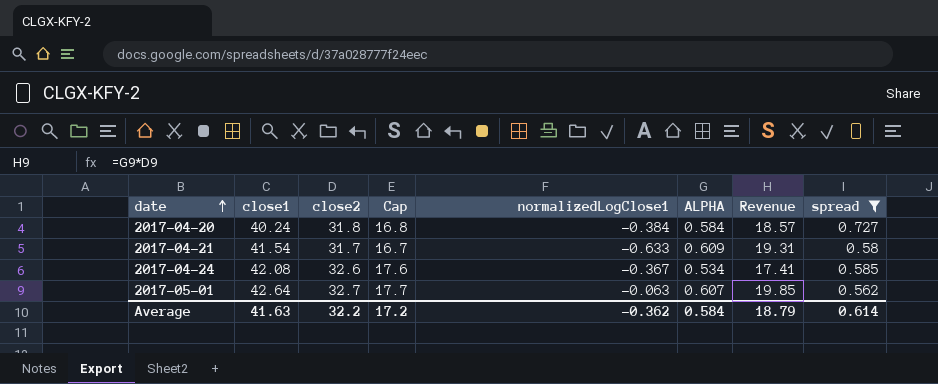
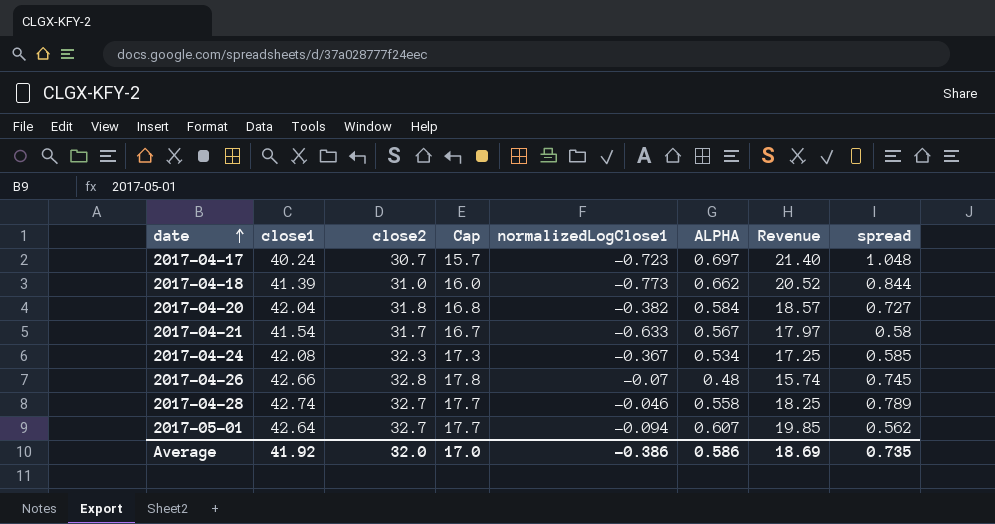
filter: spread <= 0.727 -> none
2017-04-20 | close1: 40.24 -> 42.04
2017-04-20 | normalizedLogClose1: -0.384 -> -0.382
2017-04-21 | ALPHA: 0.609 -> 0.567
2017-04-21 | Revenue: 19.31 -> 17.97
2017-04-24 | close2: 32.6 -> 32.3
2017-04-24 | Cap: 17.6 -> 17.3
2017-04-24 | Revenue: 17.41 -> 17.25
2017-05-01 | normalizedLogClose1: -0.063 -> -0.094
Average | close1: 41.63 -> 41.92
Average | close2: 32.2 -> 32.0
Average | Cap: 17.2 -> 17.0
Average | normalizedLogClose1: -0.362 -> -0.386
Average | ALPHA: 0.584 -> 0.586
Average | Revenue: 18.79 -> 18.69
Average | spread: 0.614 -> 0.735

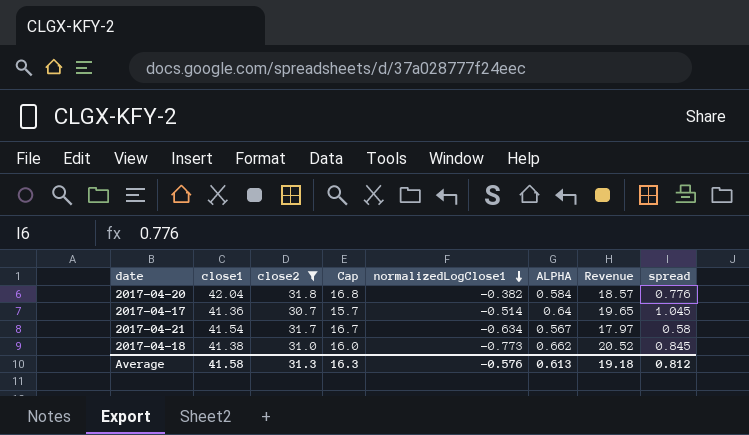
filter: none -> close2 <= 31.8
row order: date ascending -> normalizedLogClose1 descending
2017-04-20 | spread: 0.727 -> 0.776
2017-04-17 | close1: 40.24 -> 41.36
2017-04-17 | normalizedLogClose1: -0.723 -> -0.514
2017-04-17 | ALPHA: 0.697 -> 0.64
2017-04-17 | Revenue: 21.40 -> 19.65
2017-04-17 | spread: 1.048 -> 1.045
2017-04-21 | normalizedLogClose1: -0.633 -> -0.634
2017-04-18 | close1: 41.39 -> 41.38
2017-04-18 | spread: 0.844 -> 0.845
Average | close1: 41.92 -> 41.58
Average | close2: 32.0 -> 31.3
Average | Cap: 17.0 -> 16.3
Average | normalizedLogClose1: -0.386 -> -0.576
Average | ALPHA: 0.586 -> 0.613
Average | Revenue: 18.69 -> 19.18
Average | spread: 0.735 -> 0.812

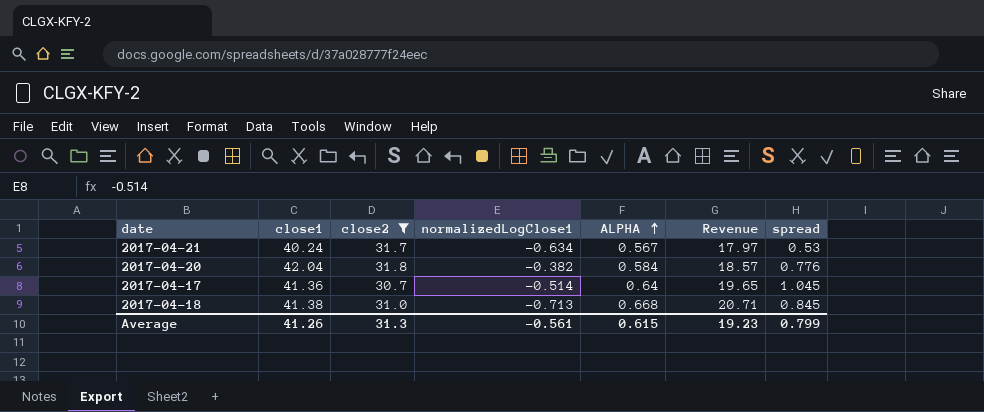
row order: normalizedLogClose1 descending -> ALPHA ascending
column Cap | formula: [close2] - 15 -> none
2017-04-21 | close1: 41.54 -> 40.24
2017-04-21 | spread: 0.58 -> 0.53
2017-04-18 | normalizedLogClose1: -0.773 -> -0.713
2017-04-18 | ALPHA: 0.662 -> 0.668
2017-04-18 | Revenue: 20.52 -> 20.71
Average | close1: 41.58 -> 41.26
Average | normalizedLogClose1: -0.576 -> -0.561
Average | ALPHA: 0.613 -> 0.615
Average | Revenue: 19.18 -> 19.23
Average | spread: 0.812 -> 0.799

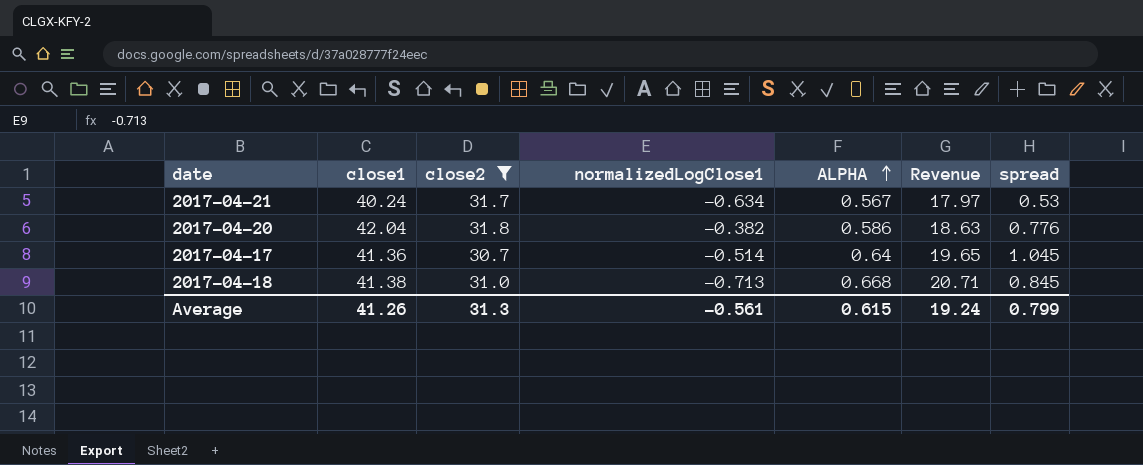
2017-04-20 | ALPHA: 0.584 -> 0.586
2017-04-20 | Revenue: 18.57 -> 18.63
Average | Revenue: 19.23 -> 19.24

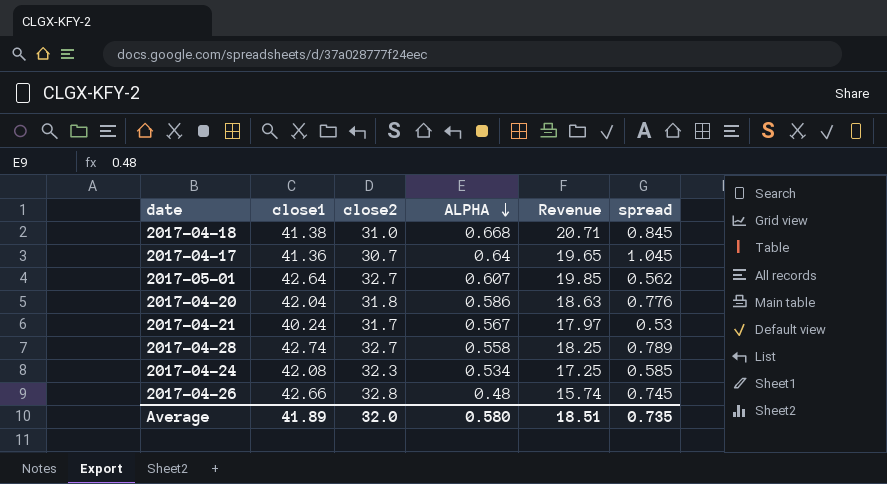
filter: close2 <= 31.8 -> none
row order: ALPHA ascending -> ALPHA descending
column normalizedLogClose1 | position: 4 -> none
Average | close1: 41.26 -> 41.89
Average | close2: 31.3 -> 32.0
Average | ALPHA: 0.615 -> 0.580
Average | Revenue: 19.24 -> 18.51
Average | spread: 0.799 -> 0.735

